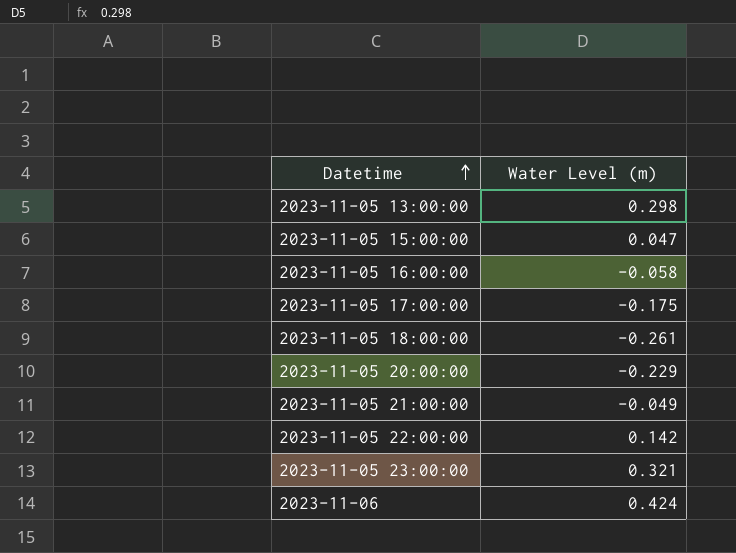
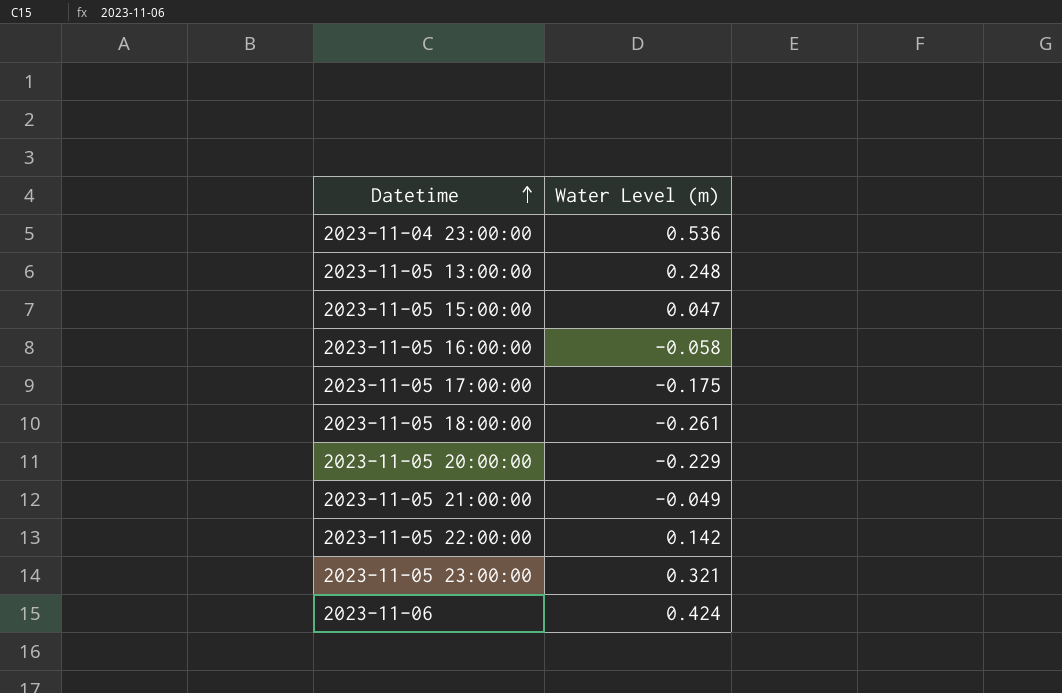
row 2023-11-04 23:00:00: none -> 0.536
2023-11-05 13:00:00 | Water Level (m): 0.298 -> 0.248

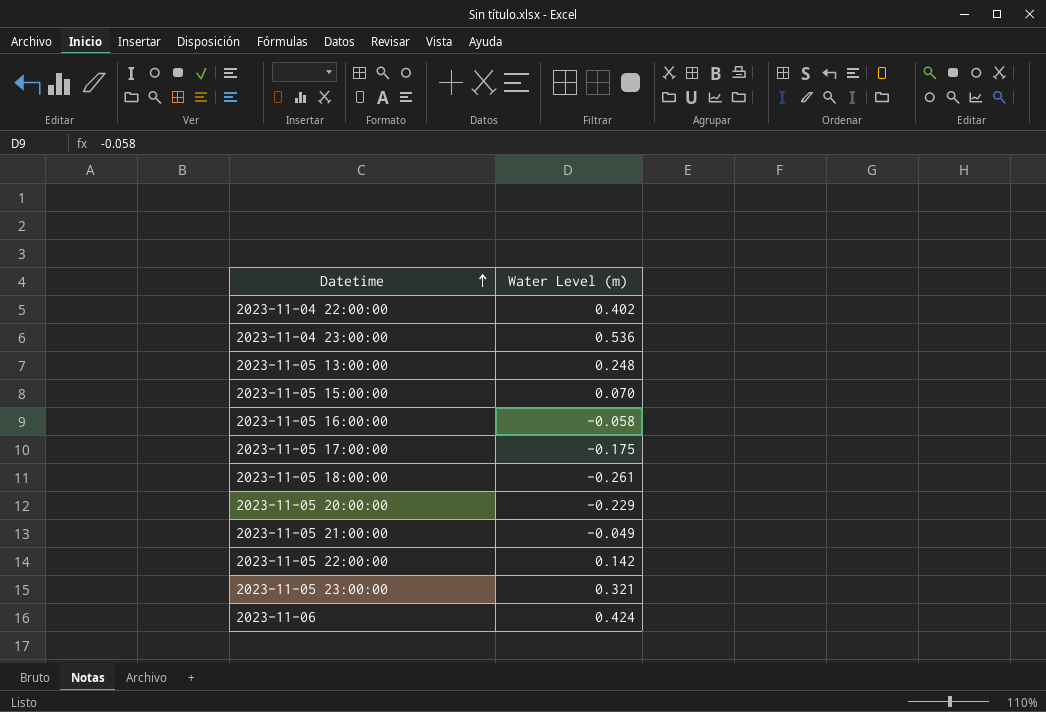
row 2023-11-04 22:00:00: none -> 0.402
2023-11-05 15:00:00 | Water Level (m): 0.047 -> 0.070

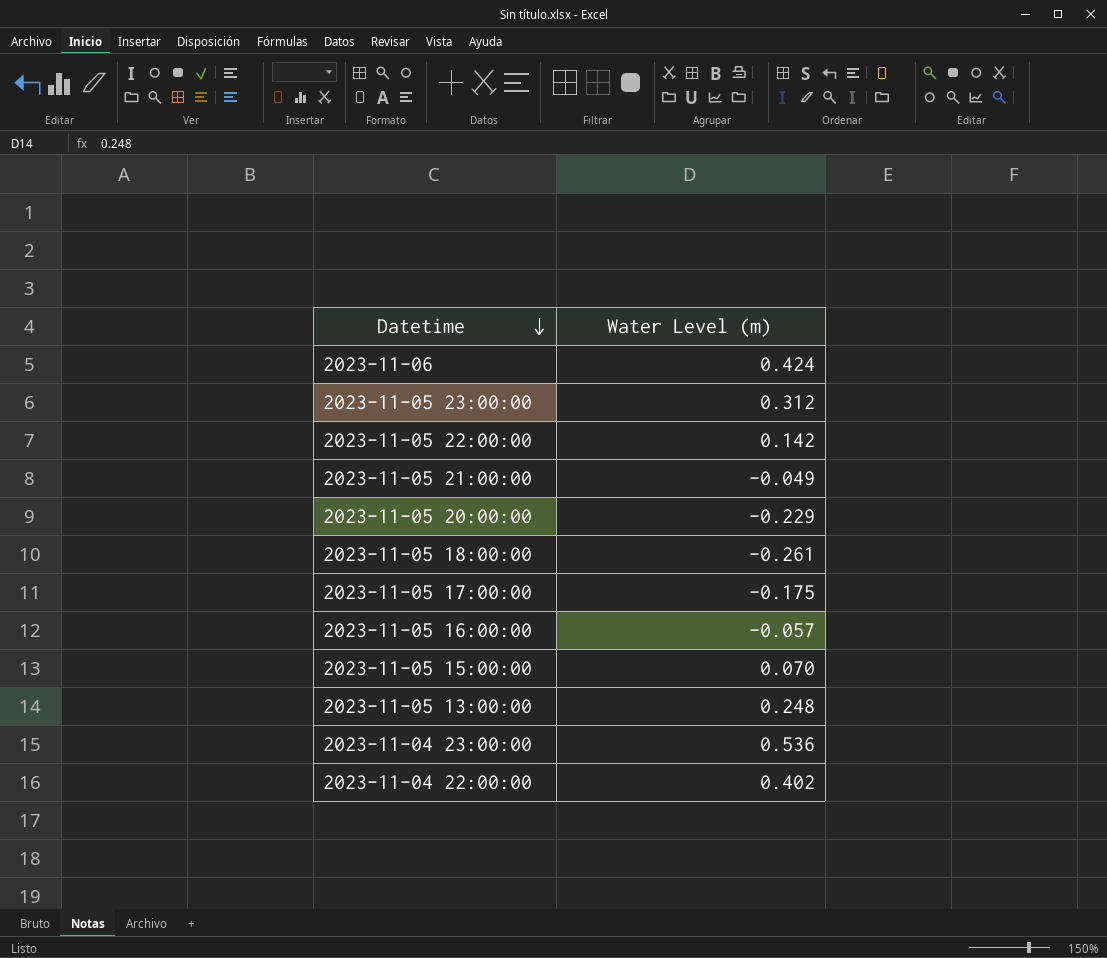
row order: Datetime ascending -> Datetime descending
2023-11-05 23:00:00 | Water Level (m): 0.321 -> 0.312
2023-11-05 16:00:00 | Water Level (m): -0.058 -> -0.057

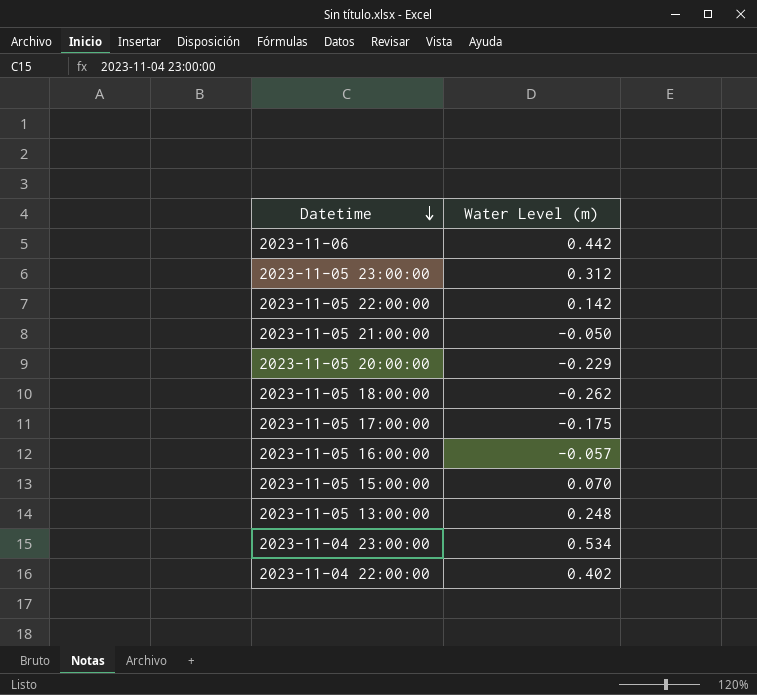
2023-11-06 | Water Level (m): 0.424 -> 0.442
2023-11-05 21:00:00 | Water Level (m): -0.049 -> -0.050
2023-11-05 18:00:00 | Water Level (m): -0.261 -> -0.262
2023-11-04 23:00:00 | Water Level (m): 0.536 -> 0.534

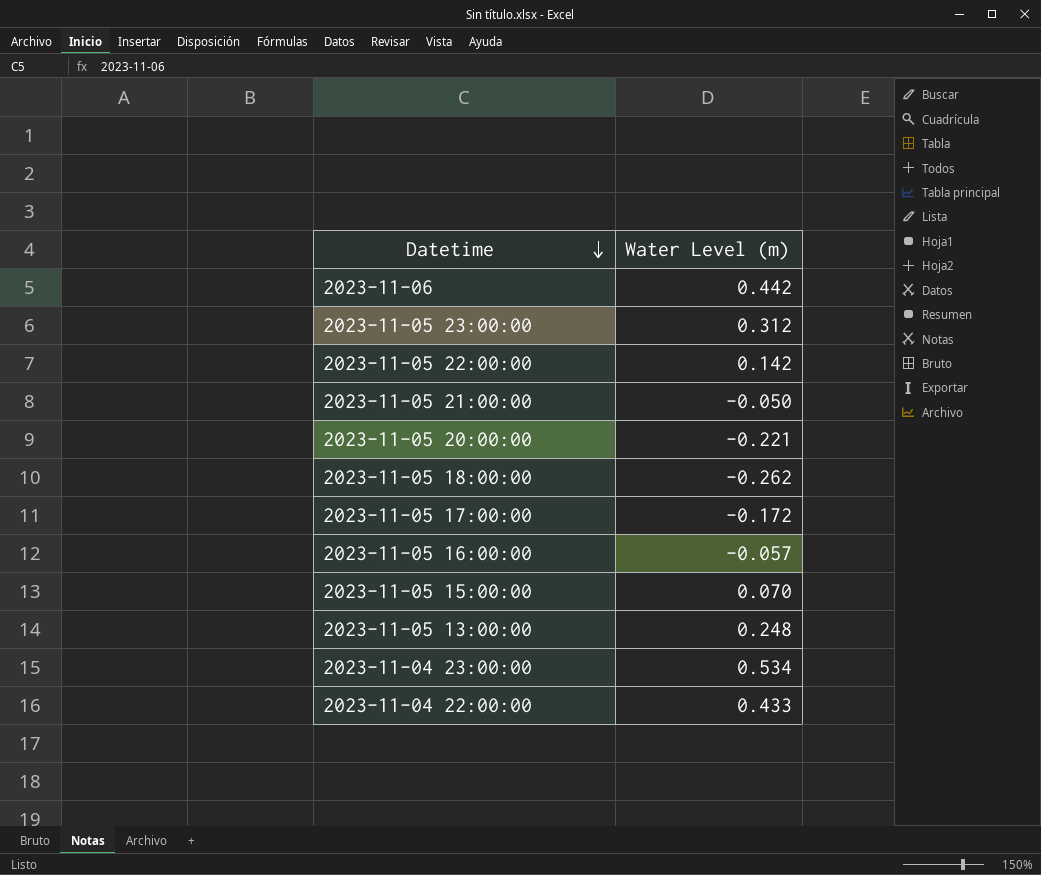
2023-11-05 20:00:00 | Water Level (m): -0.229 -> -0.221
2023-11-05 17:00:00 | Water Level (m): -0.175 -> -0.172
2023-11-04 22:00:00 | Water Level (m): 0.402 -> 0.433

